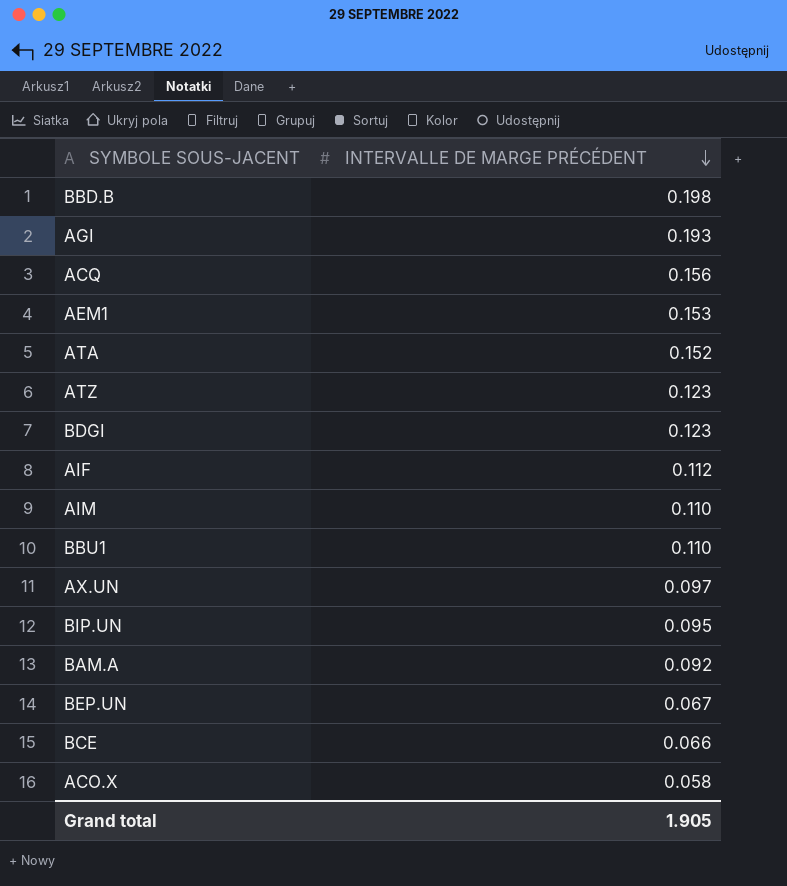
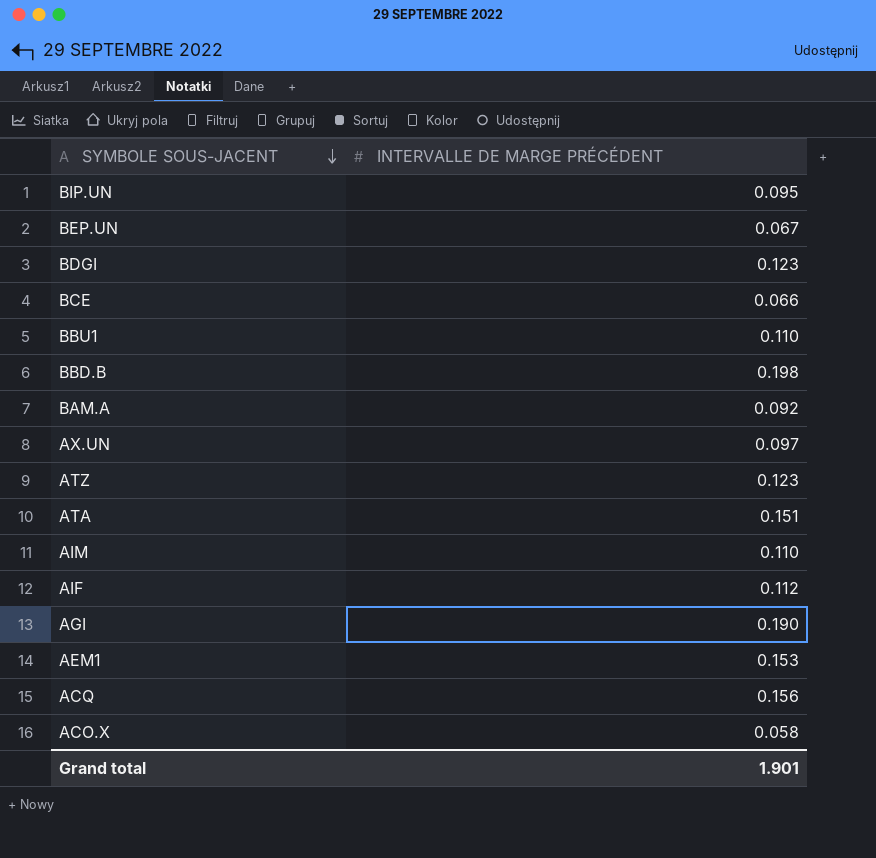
row order: INTERVALLE DE MARGE PRÉCÉDENT descending -> SYMBOLE SOUS-JACENT descending
ATA | INTERVALLE DE MARGE PRÉCÉDENT: 0.152 -> 0.151
AGI | INTERVALLE DE MARGE PRÉCÉDENT: 0.193 -> 0.190
Grand total | INTERVALLE DE MARGE PRÉCÉDENT: 1.905 -> 1.901

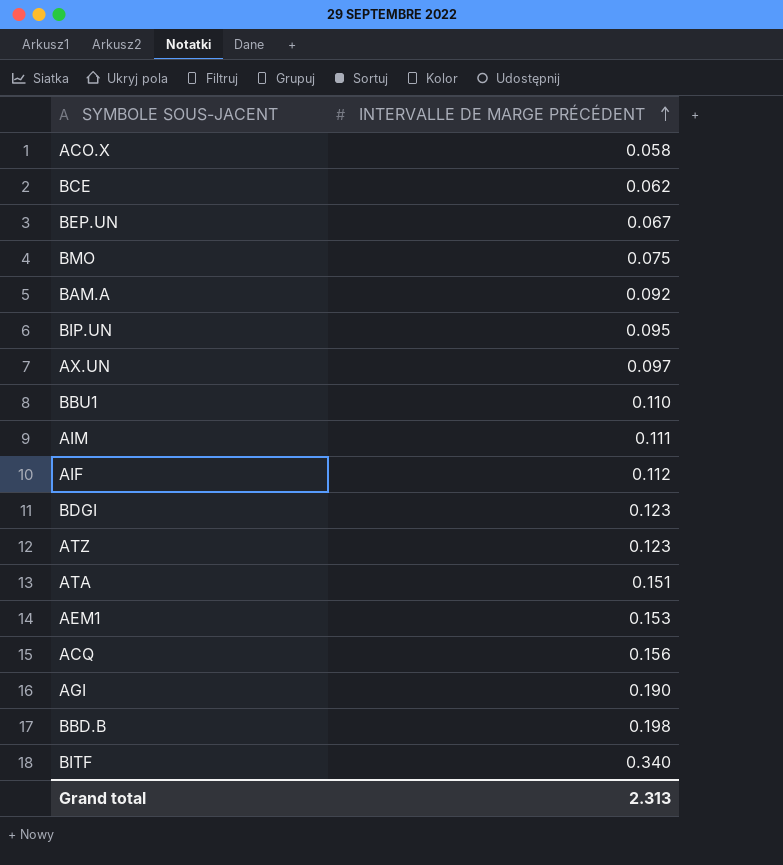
row order: SYMBOLE SOUS-JACENT descending -> INTERVALLE DE MARGE PRÉCÉDENT ascending
BCE | INTERVALLE DE MARGE PRÉCÉDENT: 0.066 -> 0.062
row BMO: none -> 0.075
AIM | INTERVALLE DE MARGE PRÉCÉDENT: 0.110 -> 0.111
row BITF: none -> 0.340
Grand total | INTERVALLE DE MARGE PRÉCÉDENT: 1.901 -> 2.313

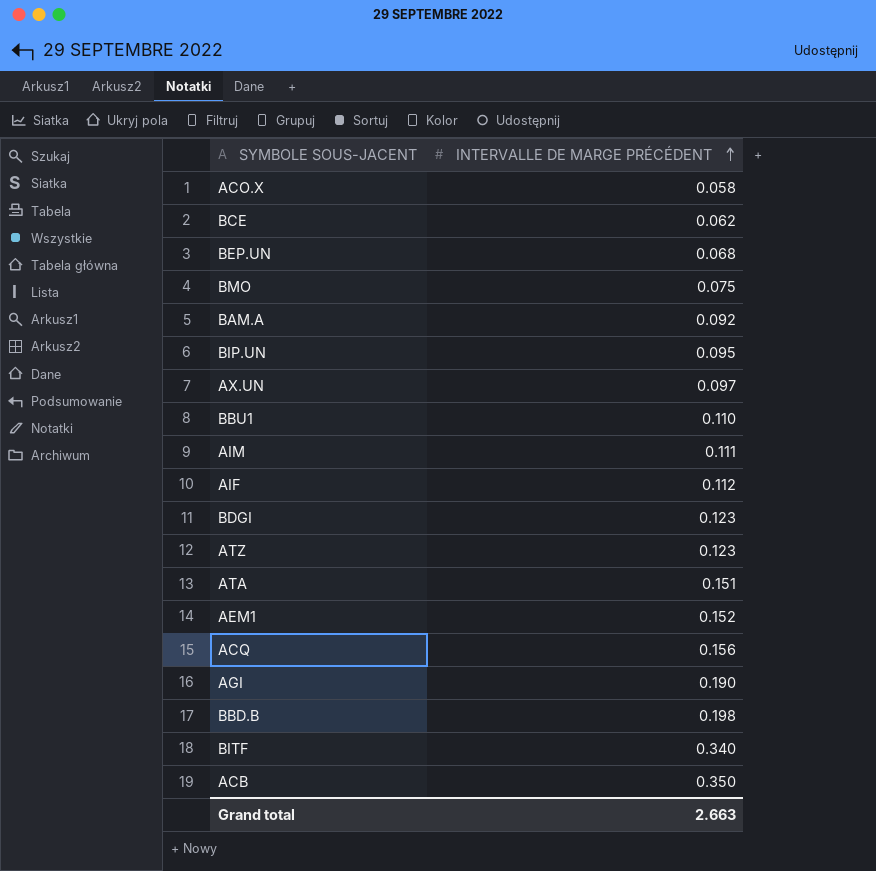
BEP.UN | INTERVALLE DE MARGE PRÉCÉDENT: 0.067 -> 0.068
AEM1 | INTERVALLE DE MARGE PRÉCÉDENT: 0.153 -> 0.152
row ACB: none -> 0.350
Grand total | INTERVALLE DE MARGE PRÉCÉDENT: 2.313 -> 2.663

